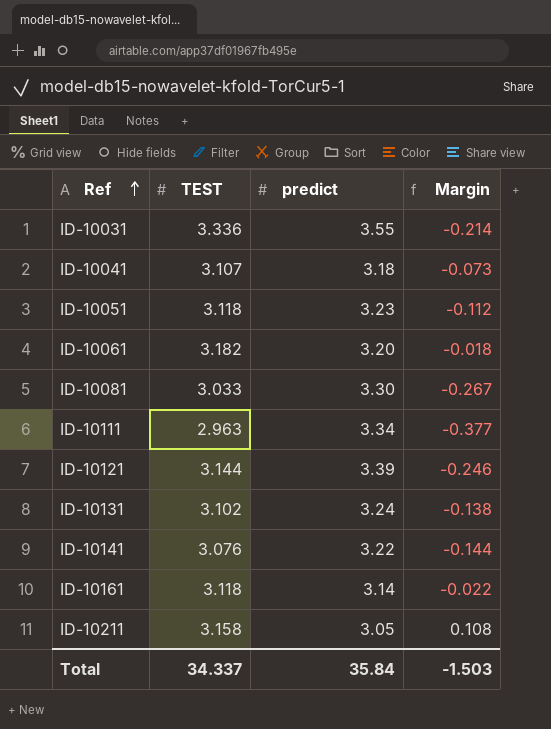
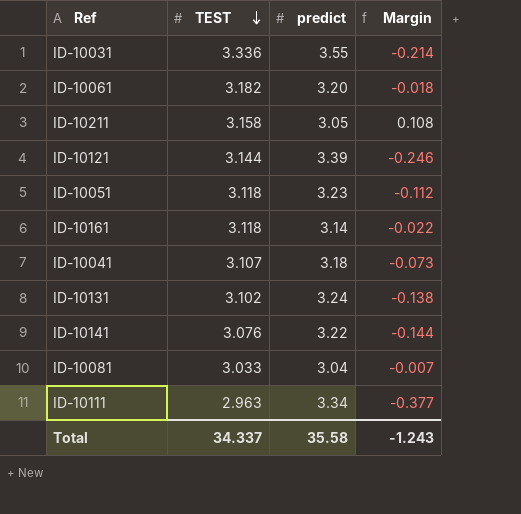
row order: Ref ascending -> TEST descending
ID-10081 | predict: 3.30 -> 3.04
ID-10081 | Margin: -0.267 -> -0.007
Total | predict: 35.84 -> 35.58
Total | Margin: -1.503 -> -1.243

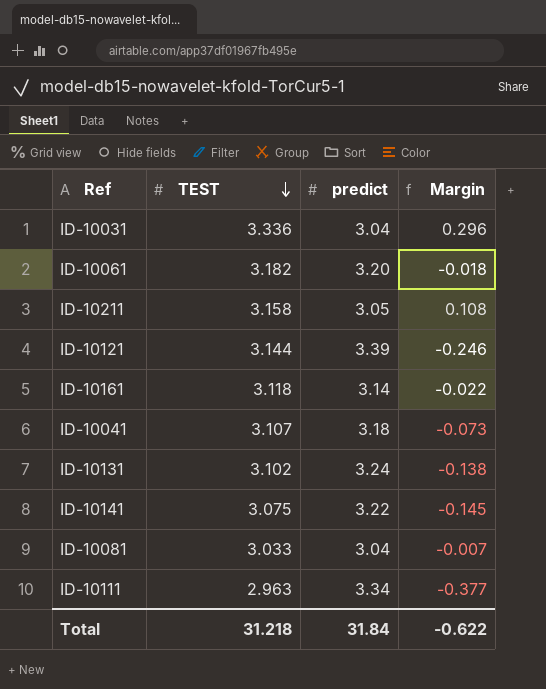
row ID-10051: 3.118 | 3.23 | -0.112 -> none
ID-10031 | predict: 3.55 -> 3.04
ID-10031 | Margin: -0.214 -> 0.296
ID-10141 | TEST: 3.076 -> 3.075
ID-10141 | Margin: -0.144 -> -0.145
Total | TEST: 34.337 -> 31.218
Total | predict: 35.58 -> 31.84
Total | Margin: -1.243 -> -0.622

